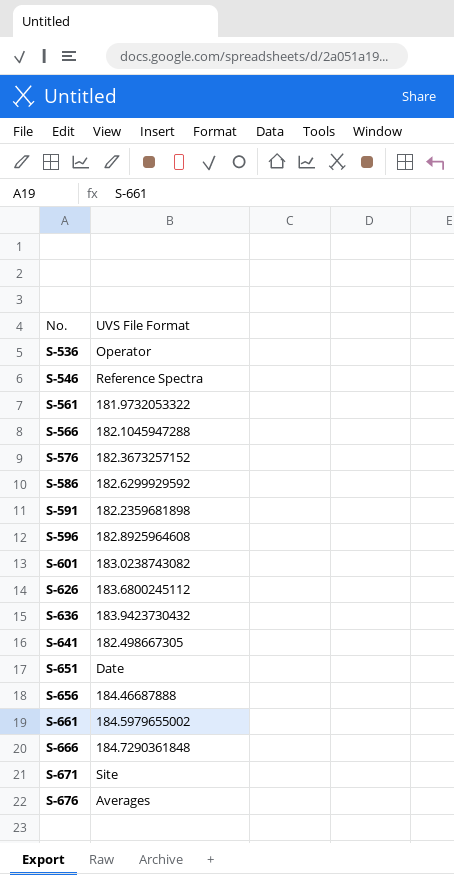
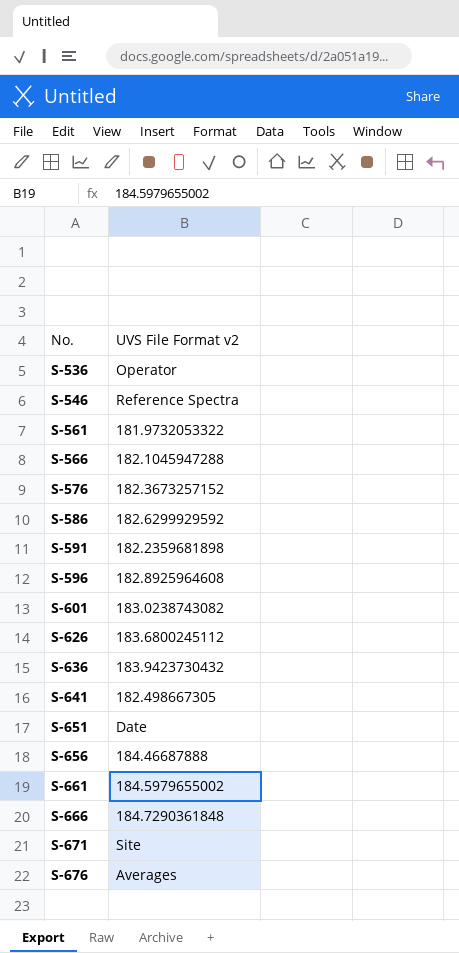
column name: UVS File Format -> UVS File Format v2

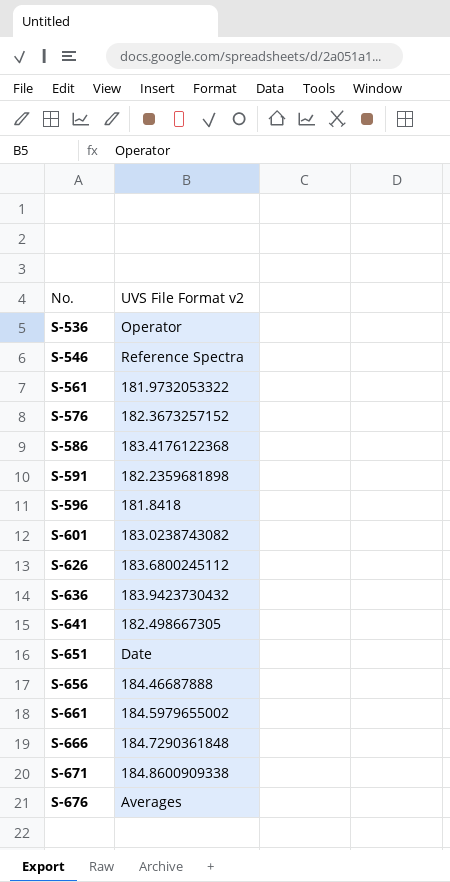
row S-566: 182.1045947288 -> none
S-586 | UVS File Format v2: 182.6299929592 -> 183.4176122368
S-596 | UVS File Format v2: 182.8925964608 -> 181.8418
S-671 | UVS File Format v2: Site -> 184.8600909338

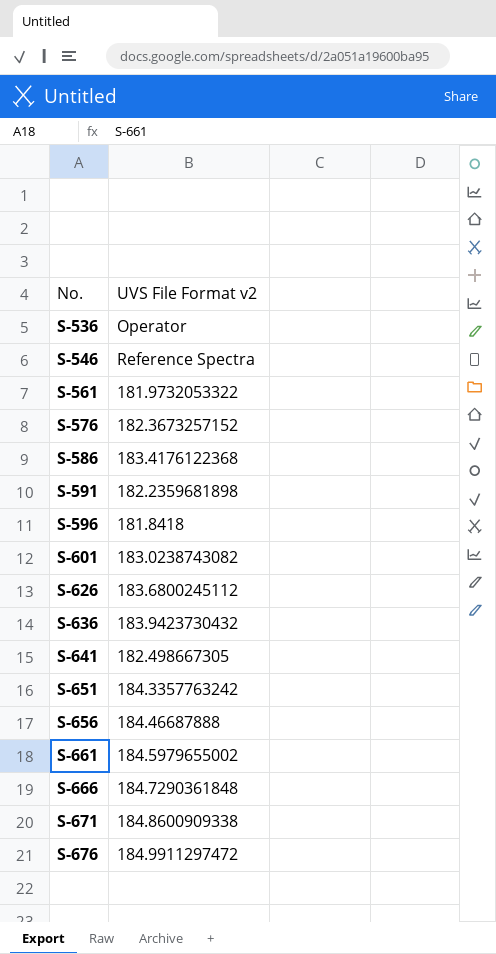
S-651 | UVS File Format v2: Date -> 184.3357763242
S-676 | UVS File Format v2: Averages -> 184.9911297472

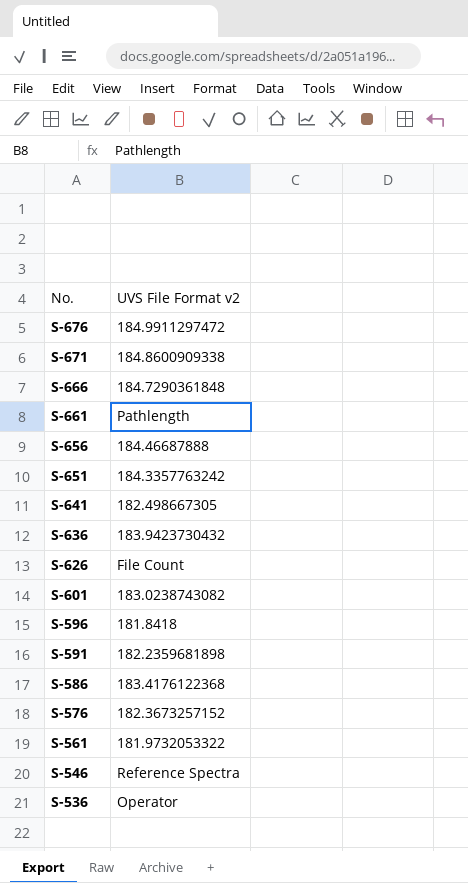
row order: No. ascending -> No. descending
S-661 | UVS File Format v2: 184.5979655002 -> Pathlength
S-626 | UVS File Format v2: 183.6800245112 -> File Count

